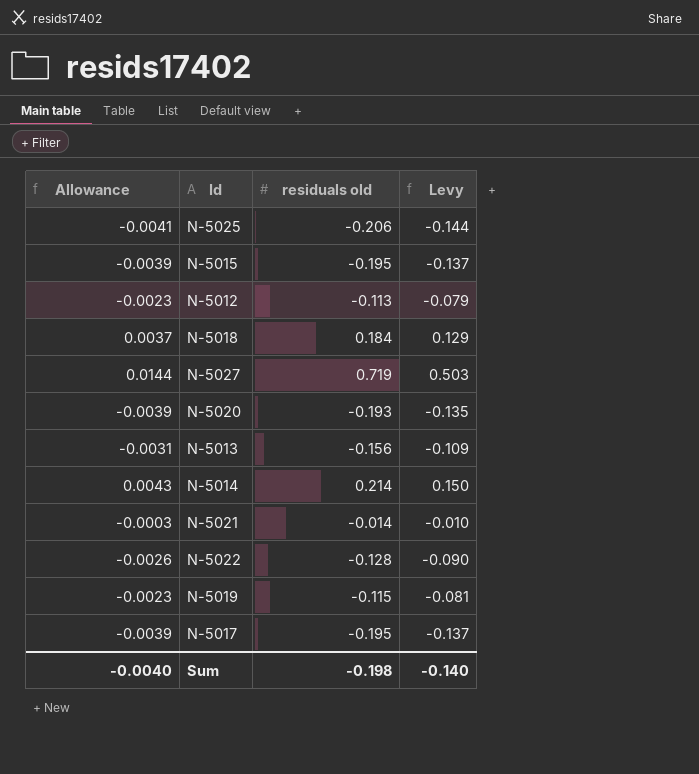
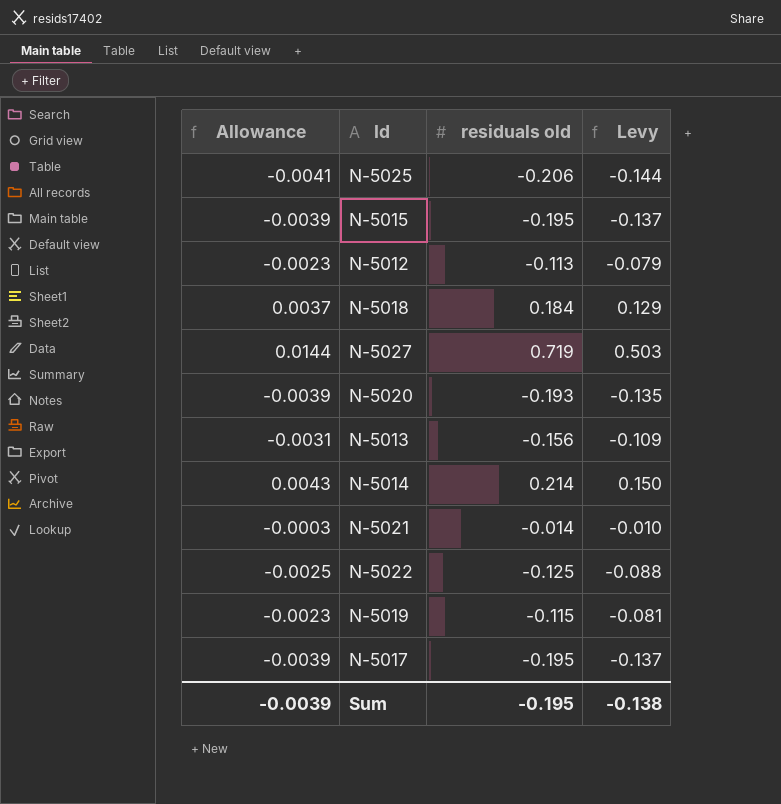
N-5022 | Allowance: -0.0026 -> -0.0025
N-5022 | residuals old: -0.128 -> -0.125
N-5022 | Levy: -0.090 -> -0.088
Sum | Allowance: -0.0040 -> -0.0039
Sum | residuals old: -0.198 -> -0.195
Sum | Levy: -0.140 -> -0.138

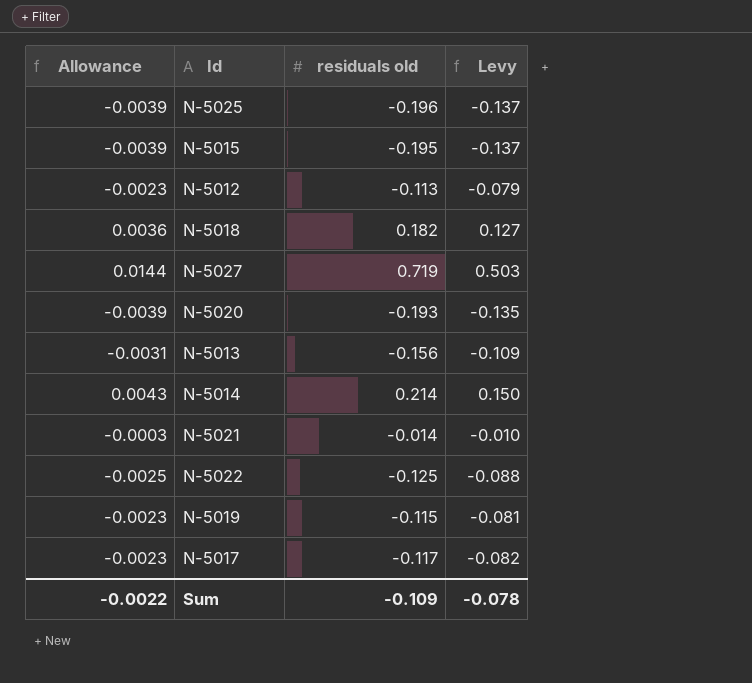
N-5025 | Allowance: -0.0041 -> -0.0039
N-5025 | residuals old: -0.206 -> -0.196
N-5025 | Levy: -0.144 -> -0.137
N-5018 | Allowance: 0.0037 -> 0.0036
N-5018 | residuals old: 0.184 -> 0.182
N-5018 | Levy: 0.129 -> 0.127
N-5017 | Allowance: -0.0039 -> -0.0023
N-5017 | residuals old: -0.195 -> -0.117
N-5017 | Levy: -0.137 -> -0.082
Sum | Allowance: -0.0039 -> -0.0022
Sum | residuals old: -0.195 -> -0.109
Sum | Levy: -0.138 -> -0.078

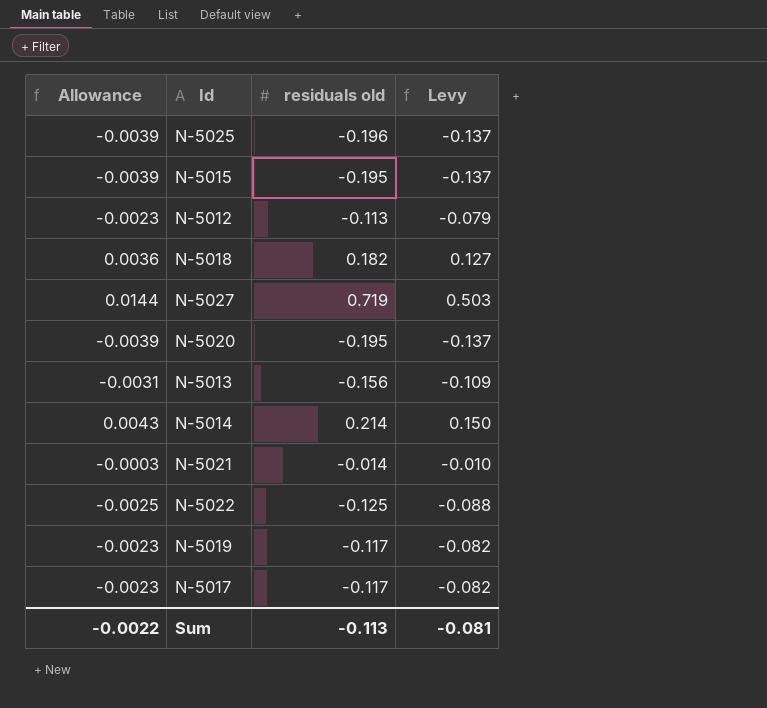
N-5020 | residuals old: -0.193 -> -0.195
N-5020 | Levy: -0.135 -> -0.137
N-5019 | residuals old: -0.115 -> -0.117
N-5019 | Levy: -0.081 -> -0.082
Sum | residuals old: -0.109 -> -0.113
Sum | Levy: -0.078 -> -0.081

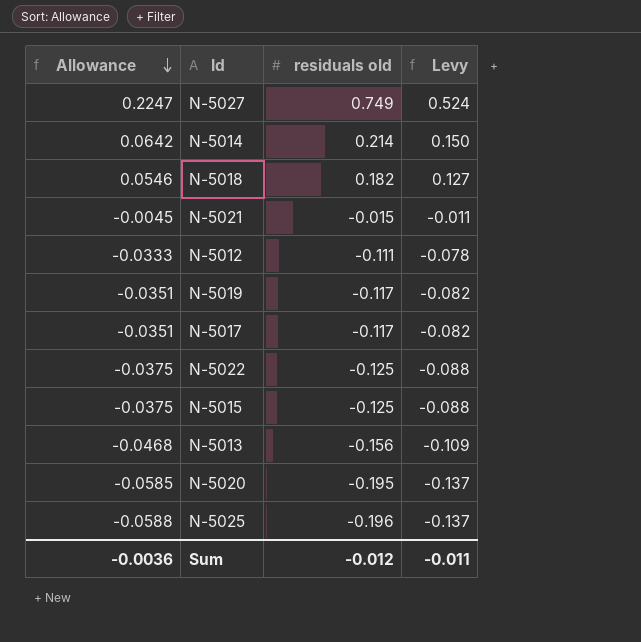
row order: none -> Allowance descending
column Allowance | formula: [residuals old] * 0.02 -> [residuals old] * 0.3
N-5027 | residuals old: 0.719 -> 0.749
N-5027 | Levy: 0.503 -> 0.524
N-5021 | residuals old: -0.014 -> -0.015
N-5021 | Levy: -0.010 -> -0.011
N-5012 | residuals old: -0.113 -> -0.111
N-5012 | Levy: -0.079 -> -0.078
N-5015 | residuals old: -0.195 -> -0.125
N-5015 | Levy: -0.137 -> -0.088
Sum | Allowance: -0.0022 -> -0.0036
Sum | residuals old: -0.113 -> -0.012
Sum | Levy: -0.081 -> -0.011

